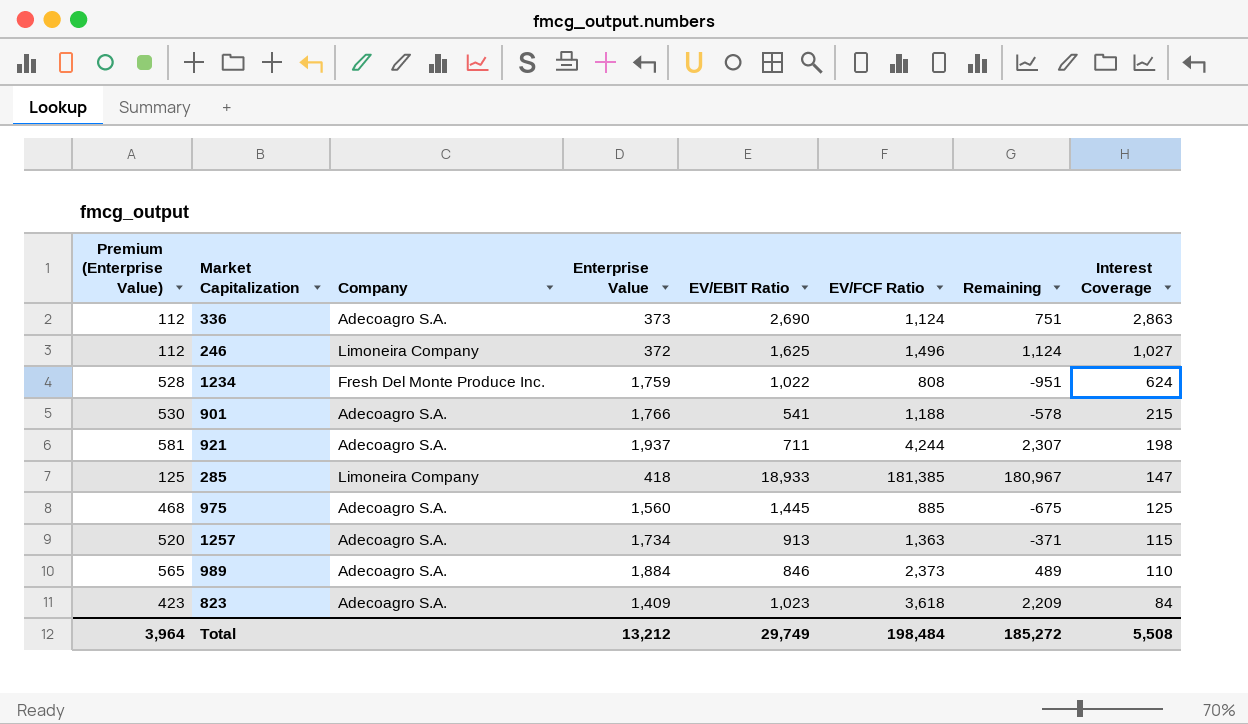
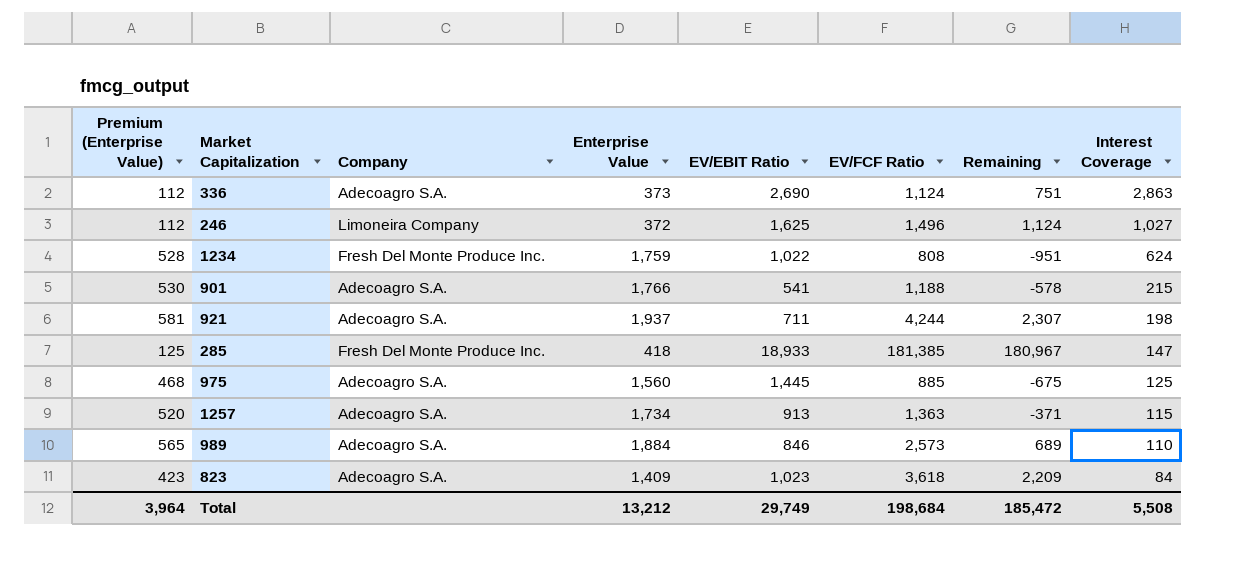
285 | Company: Limoneira Company -> Fresh Del Monte Produce Inc.
989 | EV/FCF Ratio: 2,373 -> 2,573
989 | Remaining: 489 -> 689
Total | EV/FCF Ratio: 198,484 -> 198,684
Total | Remaining: 185,272 -> 185,472

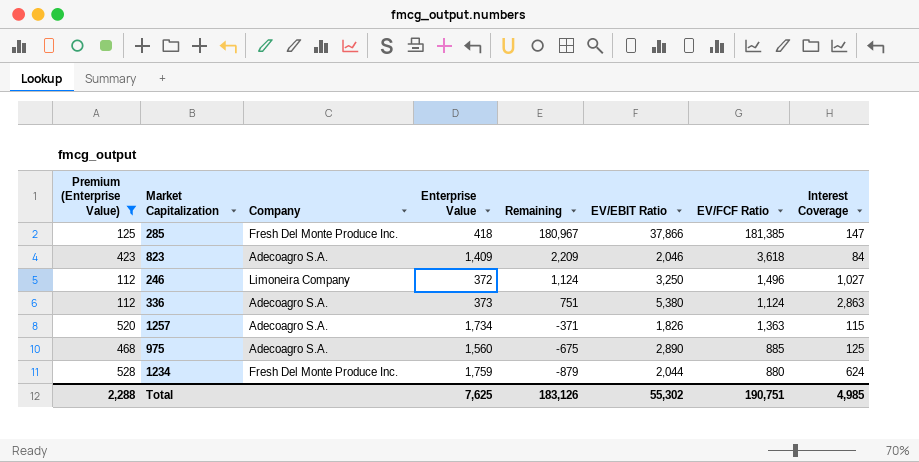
filter: none -> Premium (Enterprise Value) <= 528
row order: Interest Coverage descending -> Remaining descending
column Remaining | position: 7 -> 5
285 | EV/EBIT Ratio: 18,933 -> 37,866
823 | EV/EBIT Ratio: 1,023 -> 2,046
246 | EV/EBIT Ratio: 1,625 -> 3,250
336 | EV/EBIT Ratio: 2,690 -> 5,380
1257 | EV/EBIT Ratio: 913 -> 1,826
975 | EV/EBIT Ratio: 1,445 -> 2,890
1234 | Remaining: -951 -> -879
1234 | EV/EBIT Ratio: 1,022 -> 2,044
1234 | EV/FCF Ratio: 808 -> 880
Total | Premium (Enterprise Value): 3,964 -> 2,288
Total | Enterprise Value: 13,212 -> 7,625
Total | Remaining: 185,472 -> 183,126
Total | EV/EBIT Ratio: 29,749 -> 55,302
Total | EV/FCF Ratio: 198,684 -> 190,751
Total | Interest Coverage: 5,508 -> 4,985

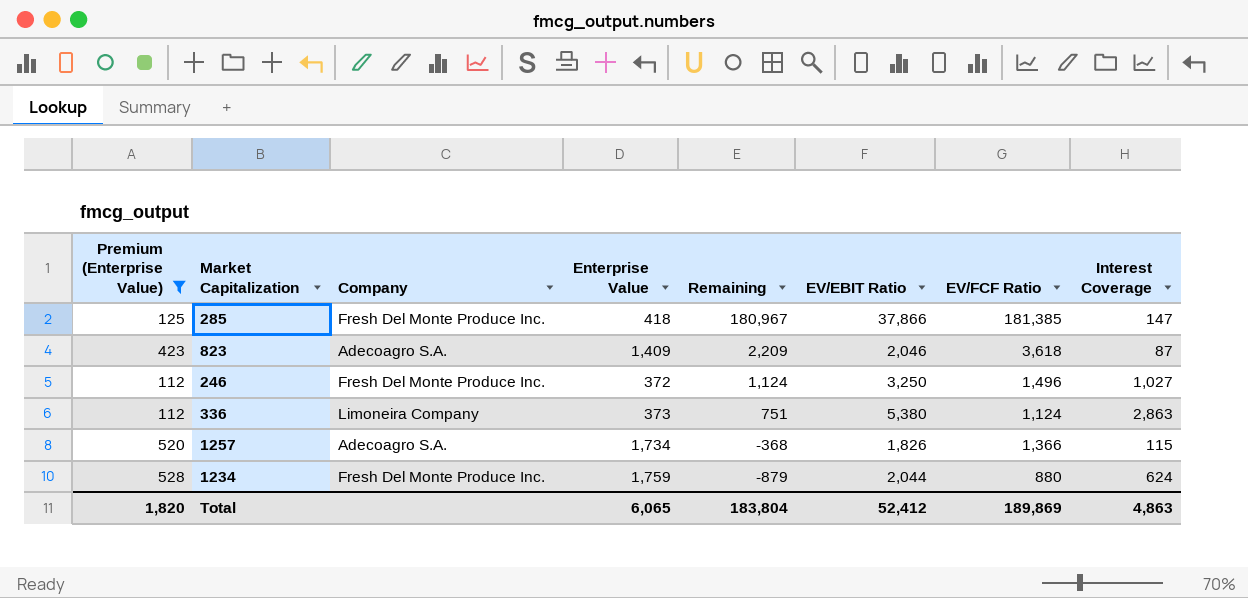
row 975: 468 | Adecoagro S.A. | 1,560 | -675 | 2,890 | 885 | 125 -> none
823 | Interest Coverage: 84 -> 87
246 | Company: Limoneira Company -> Fresh Del Monte Produce Inc.
336 | Company: Adecoagro S.A. -> Limoneira Company
1257 | Remaining: -371 -> -368
1257 | EV/FCF Ratio: 1,363 -> 1,366
Total | Premium (Enterprise Value): 2,288 -> 1,820
Total | Enterprise Value: 7,625 -> 6,065
Total | Remaining: 183,126 -> 183,804
Total | EV/EBIT Ratio: 55,302 -> 52,412
Total | EV/FCF Ratio: 190,751 -> 189,869
Total | Interest Coverage: 4,985 -> 4,863

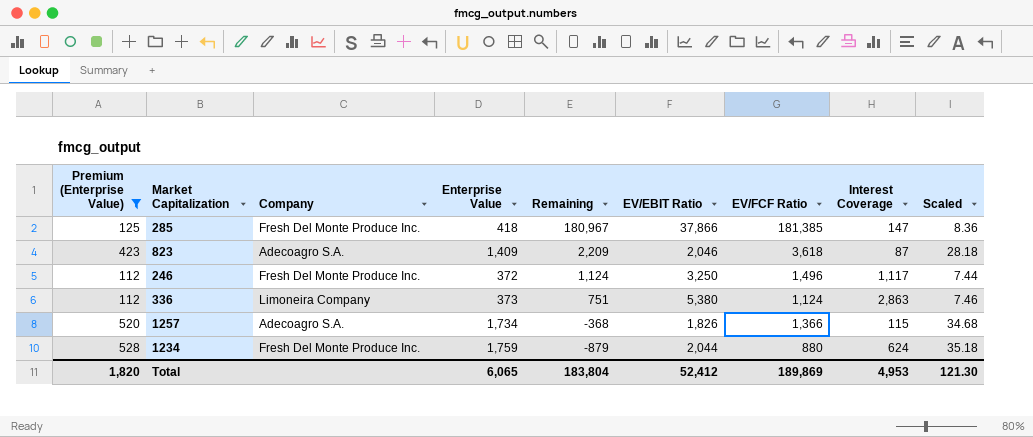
column Scaled | formula: none -> [Enterprise Value] * 0.02
246 | Interest Coverage: 1,027 -> 1,117
Total | Interest Coverage: 4,863 -> 4,953

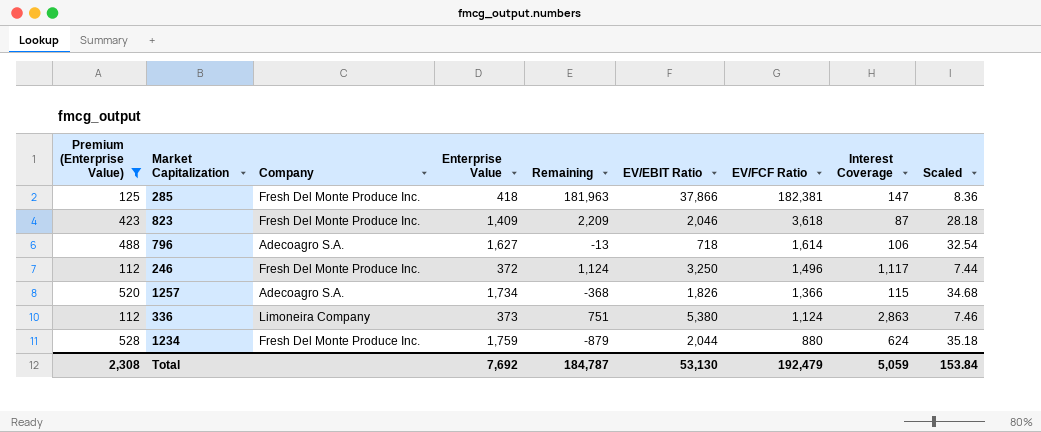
row order: Remaining descending -> EV/FCF Ratio descending
285 | Remaining: 180,967 -> 181,963
285 | EV/FCF Ratio: 181,385 -> 182,381
823 | Company: Adecoagro S.A. -> Fresh Del Monte Produce Inc.
row 796: none -> 488 | Adecoagro S.A. | 1,627 | -13 | 718 | 1,614 | 106 | 32.54
Total | Premium (Enterprise Value): 1,820 -> 2,308
Total | Enterprise Value: 6,065 -> 7,692
Total | Remaining: 183,804 -> 184,787
Total | EV/EBIT Ratio: 52,412 -> 53,130
Total | EV/FCF Ratio: 189,869 -> 192,479
Total | Interest Coverage: 4,953 -> 5,059
Total | Scaled: 121.30 -> 153.84

